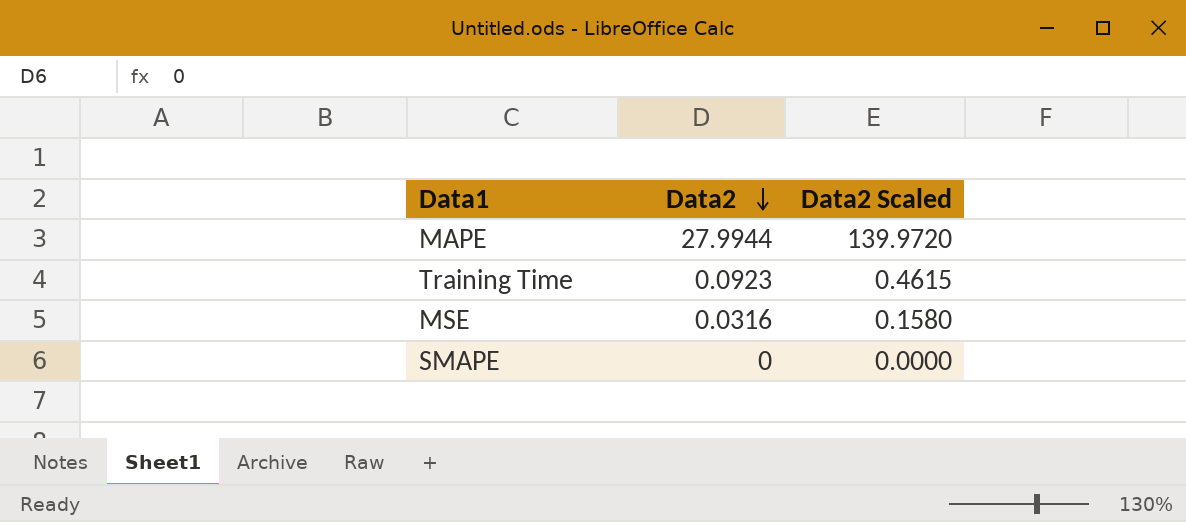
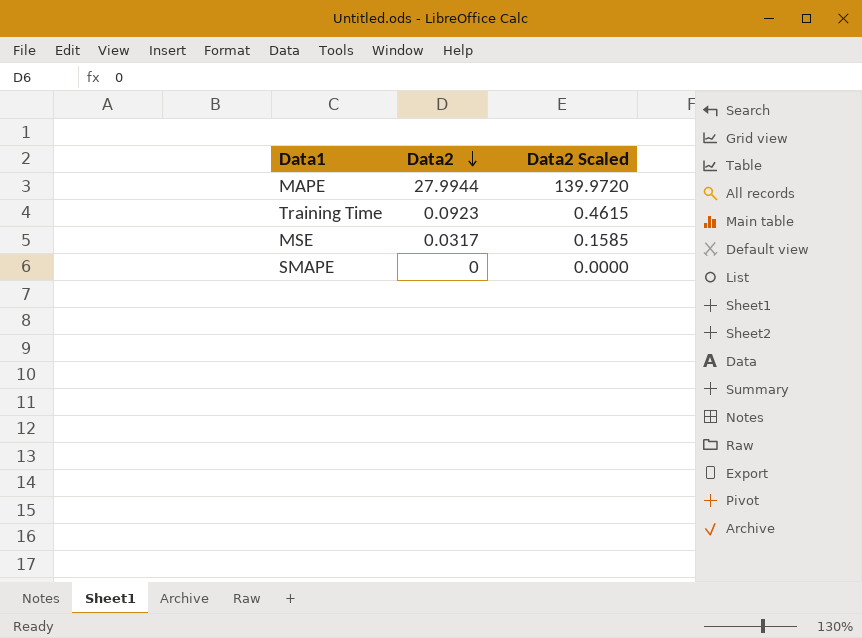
MSE | Data2: 0.0316 -> 0.0317
MSE | Data2 Scaled: 0.1580 -> 0.1585

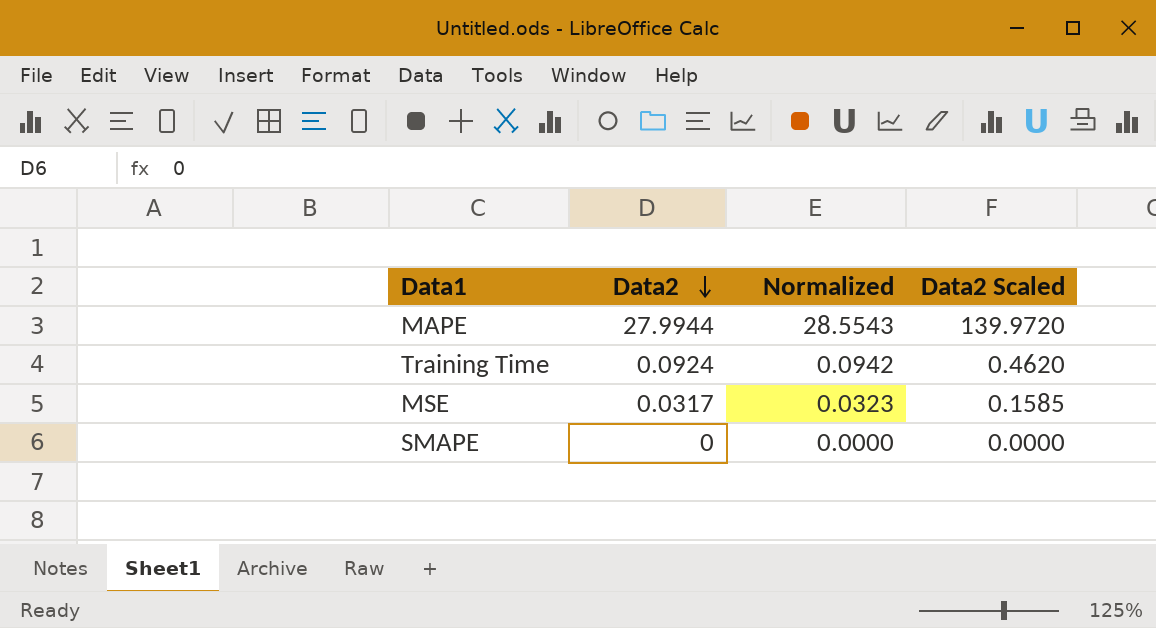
column Normalized | formula: none -> [Data2] * 1.02
Training Time | Data2: 0.0923 -> 0.0924
Training Time | Data2 Scaled: 0.4615 -> 0.4620

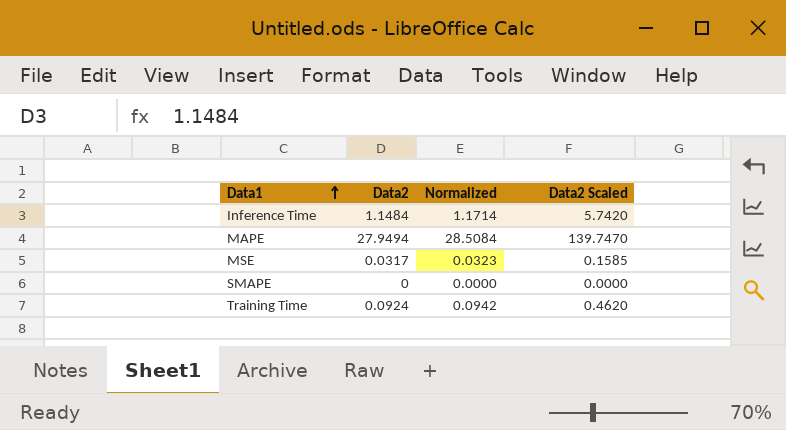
row order: Data2 descending -> Data1 ascending
row Inference Time: none -> 1.1484 | 1.1714 | 5.7420
MAPE | Data2: 27.9944 -> 27.9494
MAPE | Normalized: 28.5543 -> 28.5084
MAPE | Data2 Scaled: 139.9720 -> 139.7470

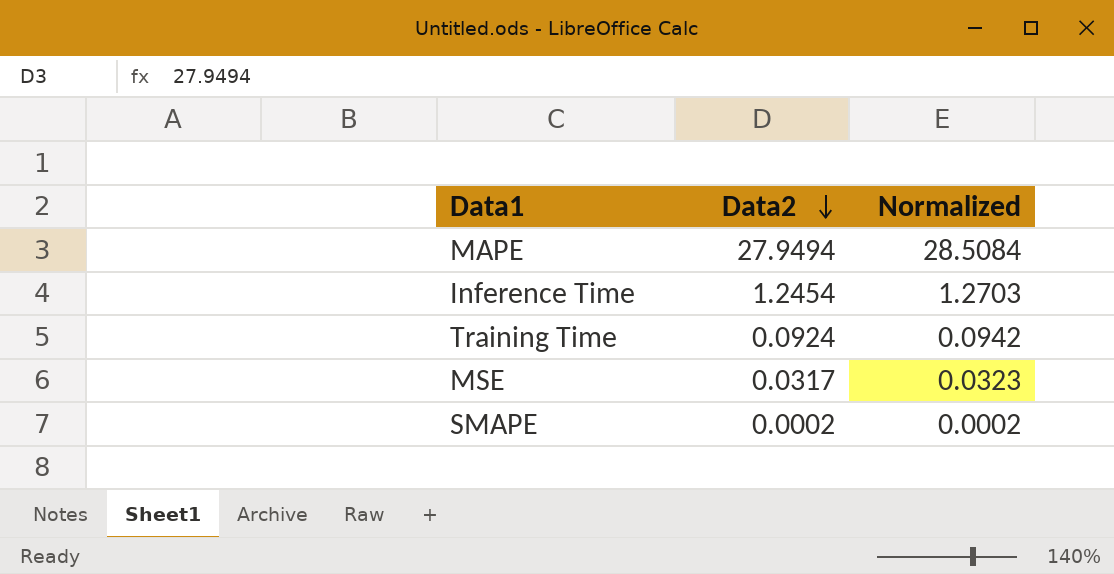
row order: Data1 ascending -> Data2 descending
column Data2 Scaled | formula: [Data2] * 5 -> none
Inference Time | Data2: 1.1484 -> 1.2454
Inference Time | Normalized: 1.1714 -> 1.2703
SMAPE | Data2: 0 -> 0.0002
SMAPE | Normalized: 0.0000 -> 0.0002

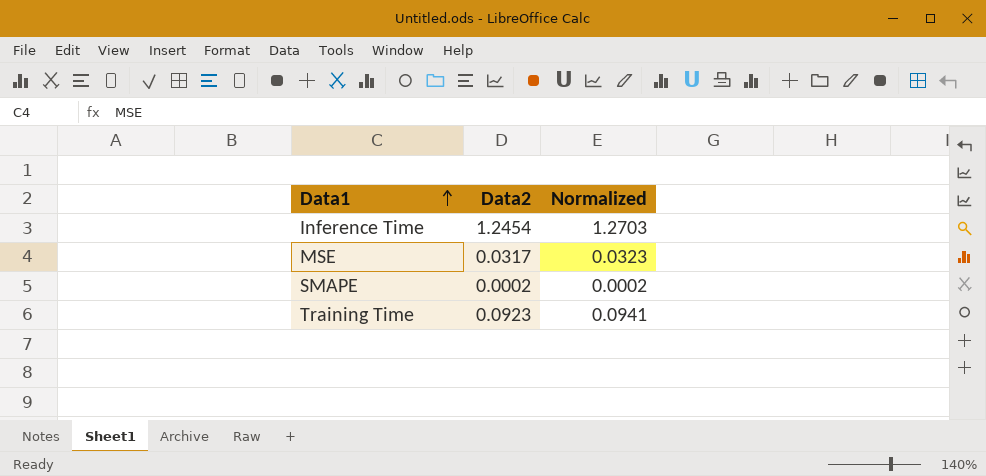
row order: Data2 descending -> Data1 ascending
row MAPE: 27.9494 | 28.5084 -> none
Training Time | Data2: 0.0924 -> 0.0923
Training Time | Normalized: 0.0942 -> 0.0941

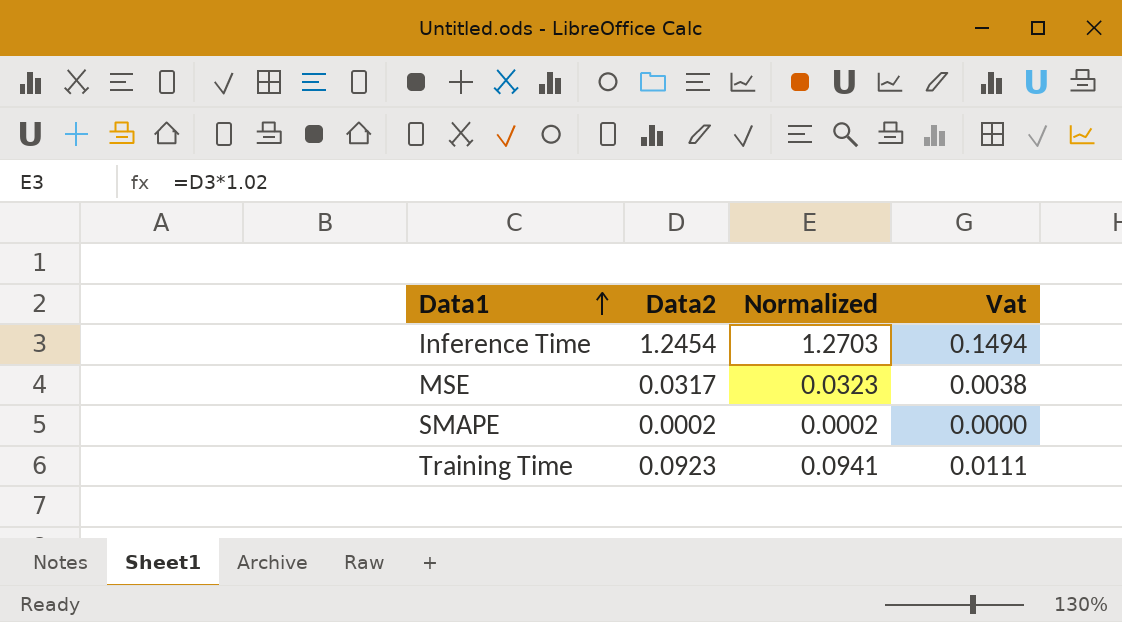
column Vat | formula: none -> [Data2] * 0.12

